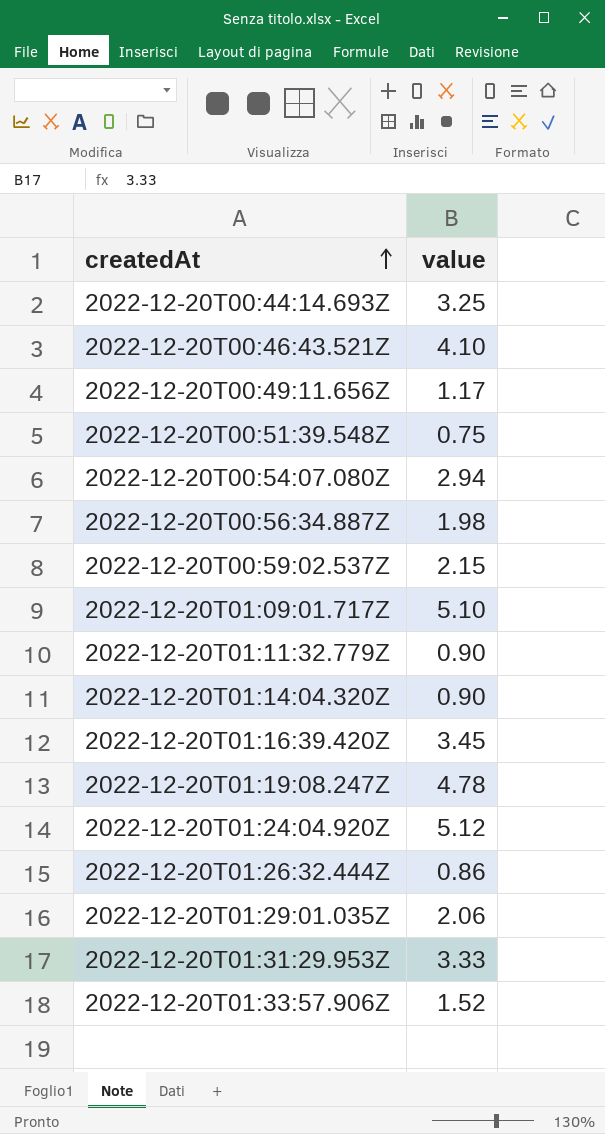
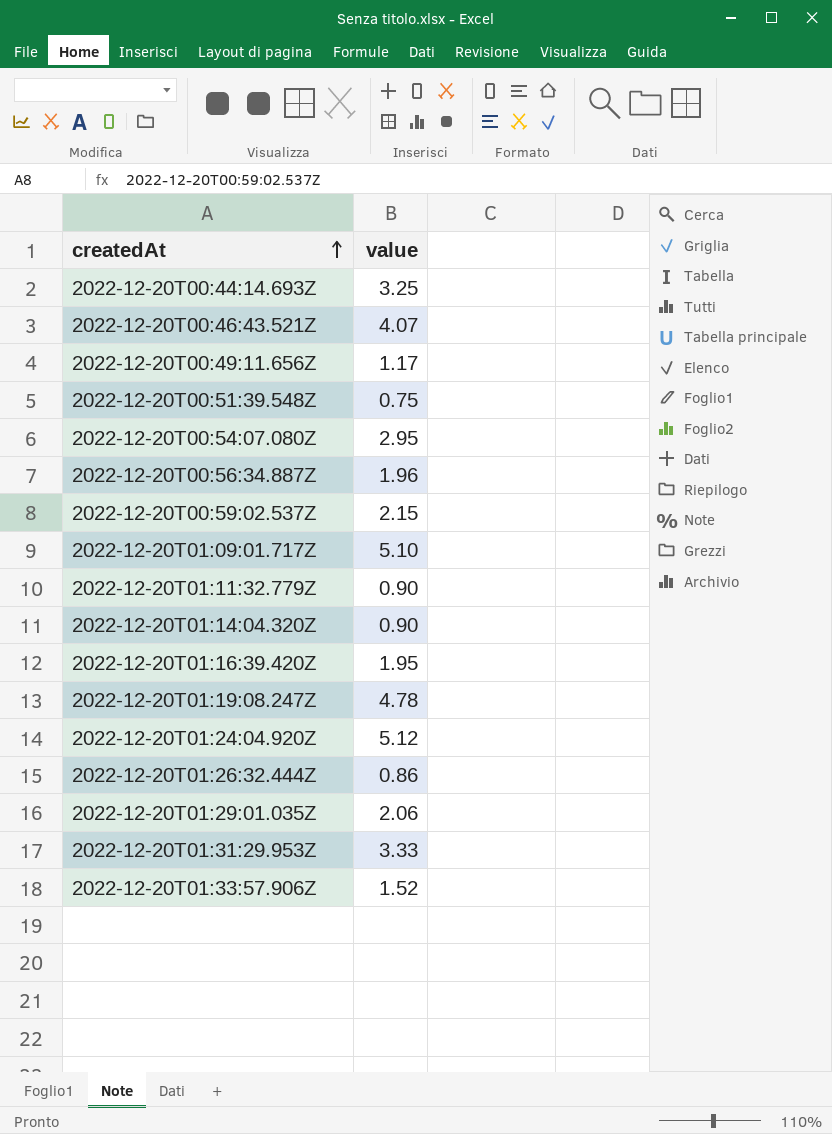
2022-12-20T00:46:43.521Z | value: 4.10 -> 4.07
2022-12-20T00:54:07.080Z | value: 2.94 -> 2.95
2022-12-20T00:56:34.887Z | value: 1.98 -> 1.96
2022-12-20T01:16:39.420Z | value: 3.45 -> 1.95

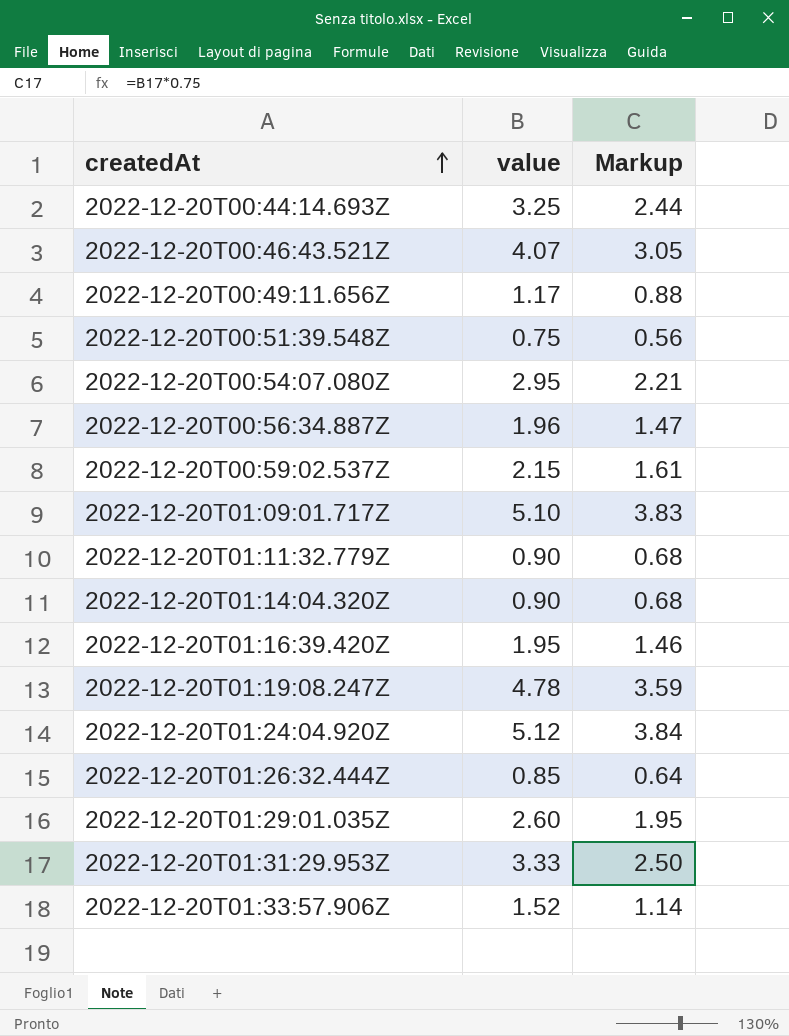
column Markup | formula: none -> [value] * 0.75
2022-12-20T01:26:32.444Z | value: 0.86 -> 0.85
2022-12-20T01:29:01.035Z | value: 2.06 -> 2.60

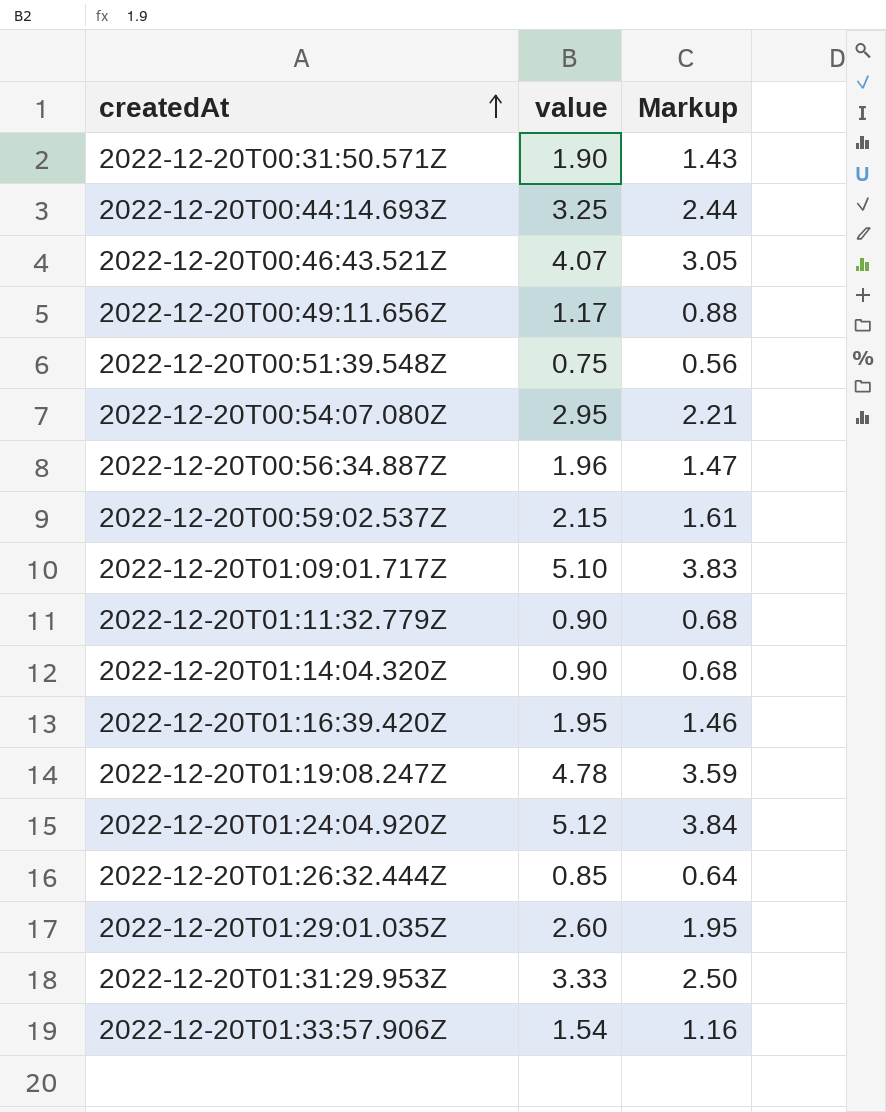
row 2022-12-20T00:31:50.571Z: none -> 1.90 | 1.43
2022-12-20T01:33:57.906Z | value: 1.52 -> 1.54
2022-12-20T01:33:57.906Z | Markup: 1.14 -> 1.16

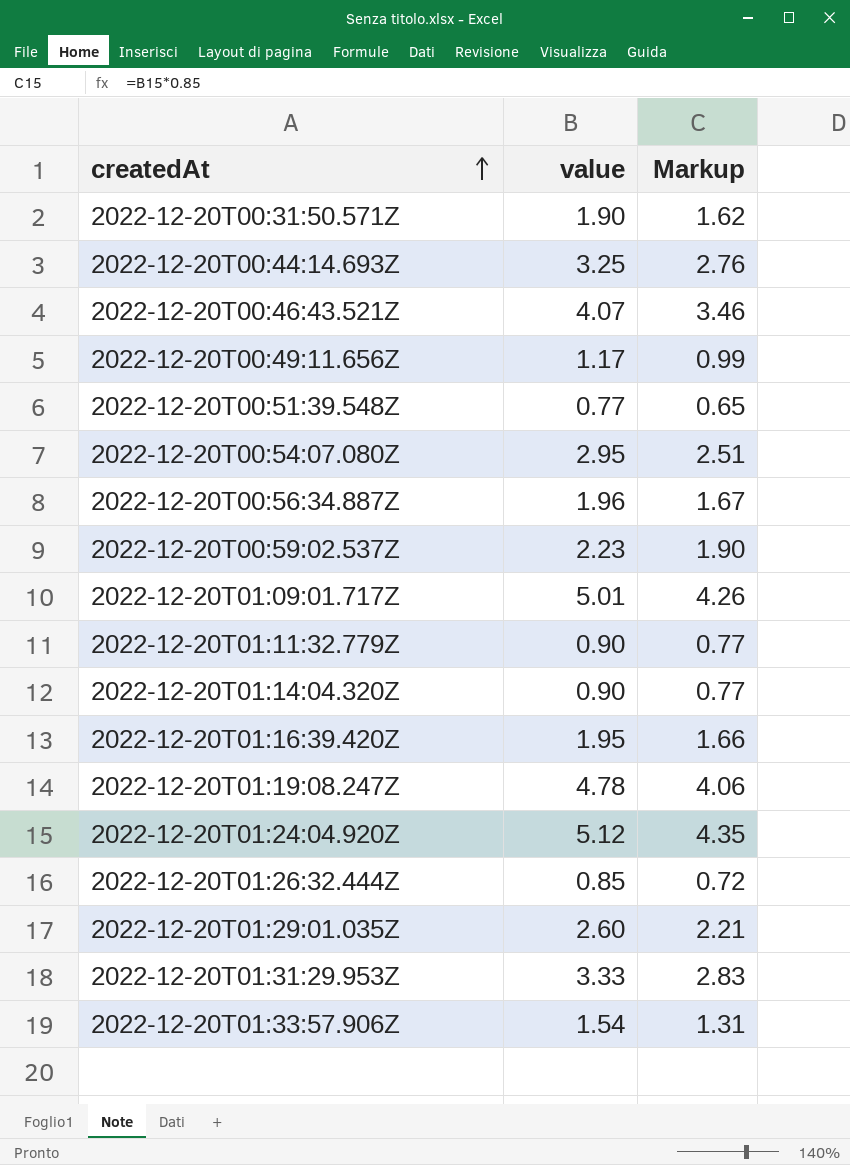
column Markup | formula: [value] * 0.75 -> [value] * 0.85
2022-12-20T00:51:39.548Z | value: 0.75 -> 0.77
2022-12-20T00:59:02.537Z | value: 2.15 -> 2.23
2022-12-20T01:09:01.717Z | value: 5.10 -> 5.01

